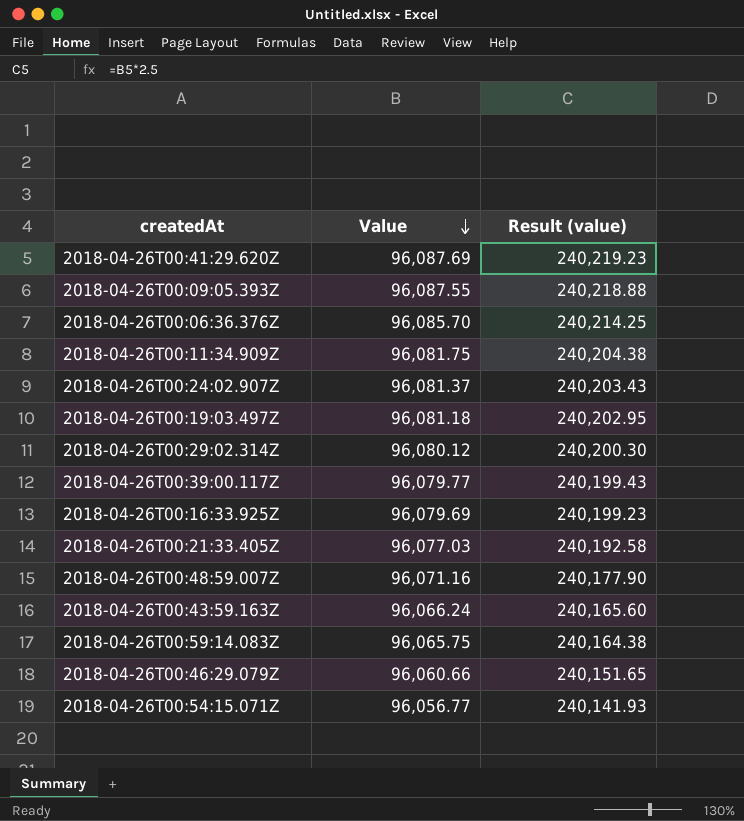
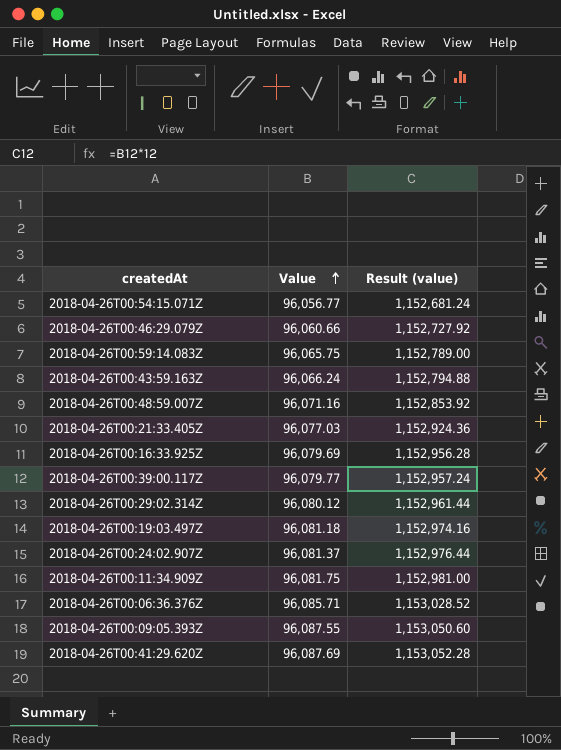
row order: Value descending -> Value ascending
column Result (value) | formula: [Value] * 2.5 -> [Value] * 12
2018-04-26T00:06:36.376Z | Value: 96,085.70 -> 96,085.71

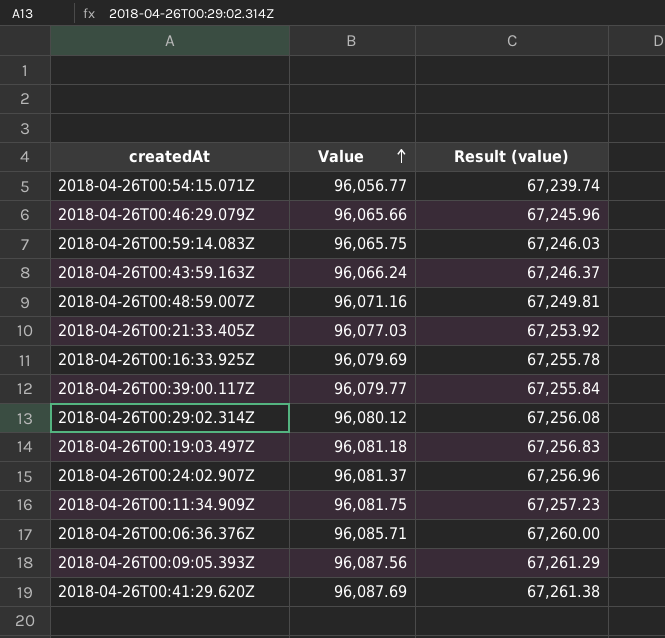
column Result (value) | formula: [Value] * 12 -> [Value] * 0.7
2018-04-26T00:46:29.079Z | Value: 96,060.66 -> 96,065.66
2018-04-26T00:09:05.393Z | Value: 96,087.55 -> 96,087.56

